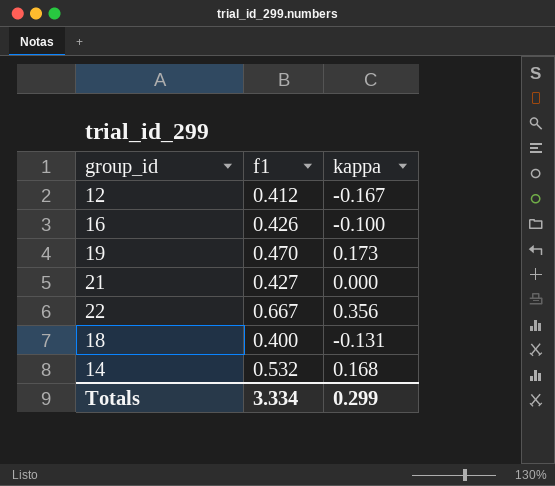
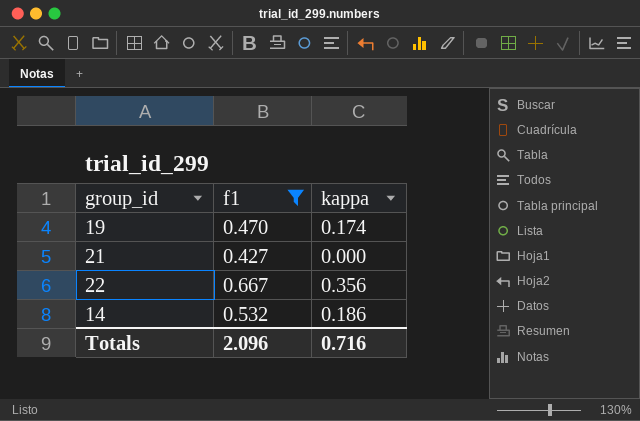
filter: none -> f1 >= 0.427
19 | kappa: 0.173 -> 0.174
14 | kappa: 0.168 -> 0.186
Totals | f1: 3.334 -> 2.096
Totals | kappa: 0.299 -> 0.716

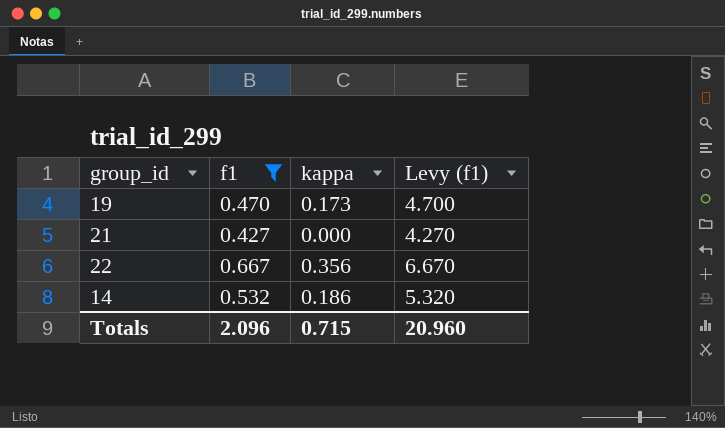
column Levy (f1) | formula: none -> [f1] * 10
19 | kappa: 0.174 -> 0.173
Totals | kappa: 0.716 -> 0.715

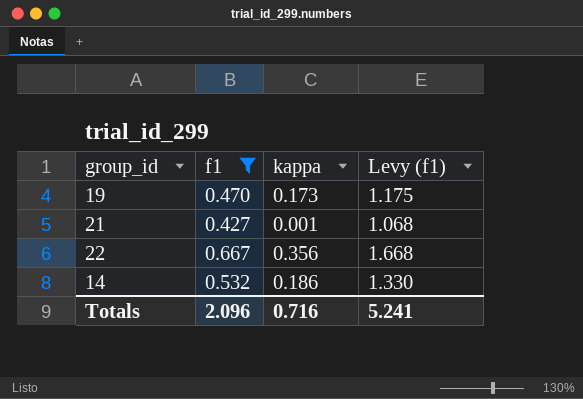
column Levy (f1) | formula: [f1] * 10 -> [f1] * 2.5
21 | kappa: 0.000 -> 0.001
Totals | kappa: 0.715 -> 0.716
Totals | Levy (f1): 20.960 -> 5.241

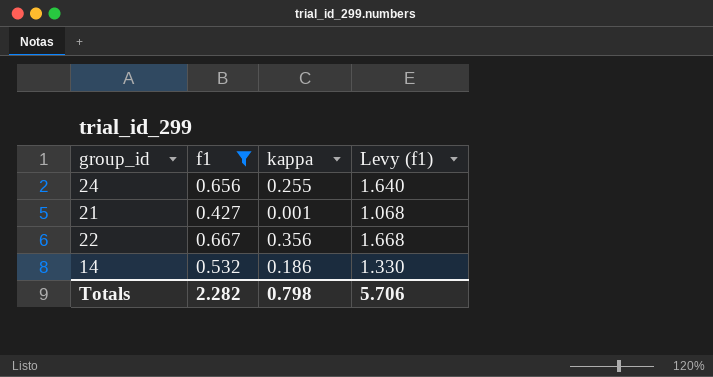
row 19: 0.470 | 0.173 | 1.175 -> none
row 24: none -> 0.656 | 0.255 | 1.640
Totals | f1: 2.096 -> 2.282
Totals | kappa: 0.716 -> 0.798
Totals | Levy (f1): 5.241 -> 5.706

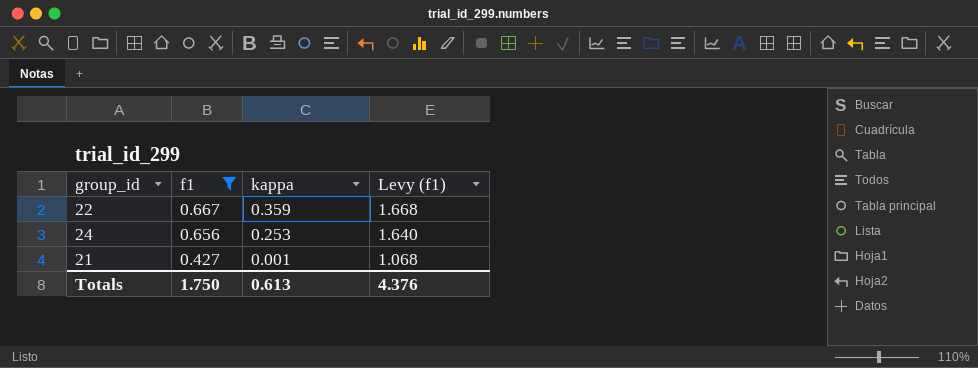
row order: none -> f1 descending
row 14: 0.532 | 0.186 | 1.330 -> none
22 | kappa: 0.356 -> 0.359
24 | kappa: 0.255 -> 0.253
Totals | f1: 2.282 -> 1.750
Totals | kappa: 0.798 -> 0.613
Totals | Levy (f1): 5.706 -> 4.376

